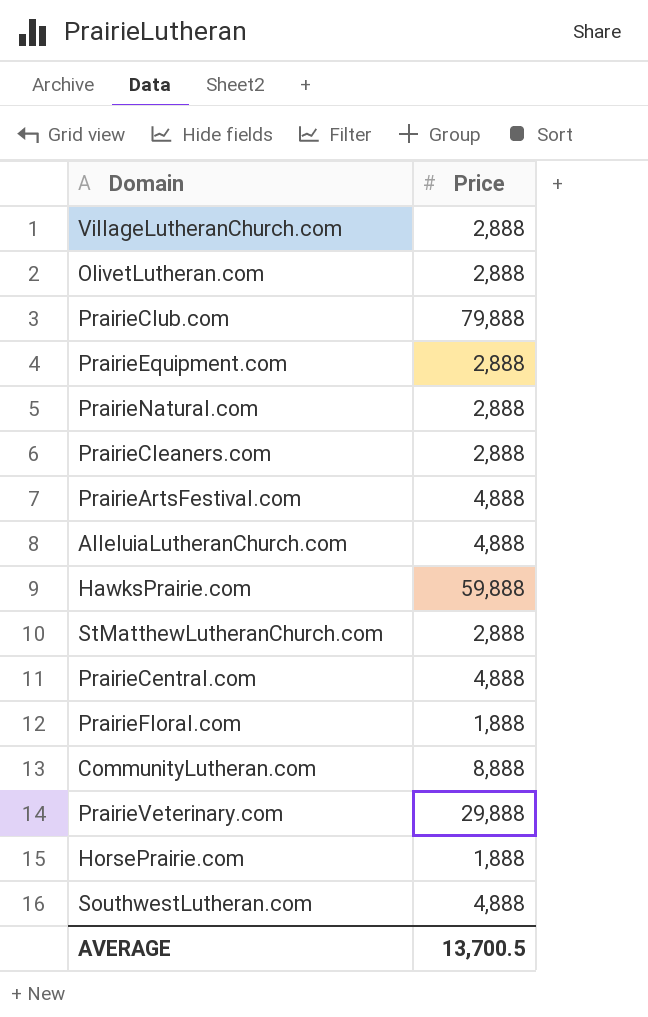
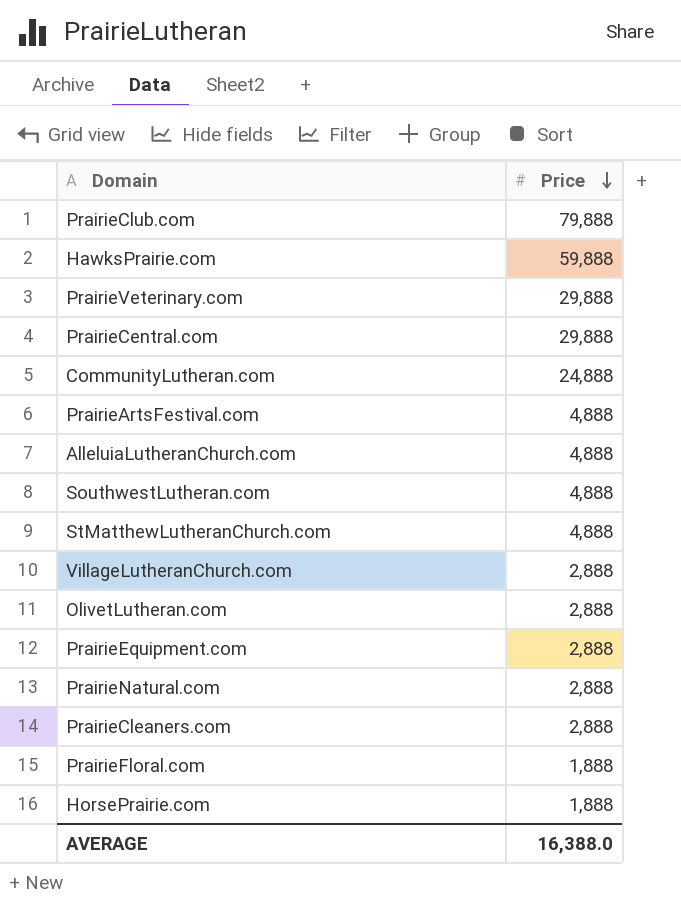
row order: none -> Price descending
PrairieCentral.com | Price: 4,888 -> 29,888
CommunityLutheran.com | Price: 8,888 -> 24,888
StMatthewLutheranChurch.com | Price: 2,888 -> 4,888
AVERAGE | Price: 13,700.5 -> 16,388.0

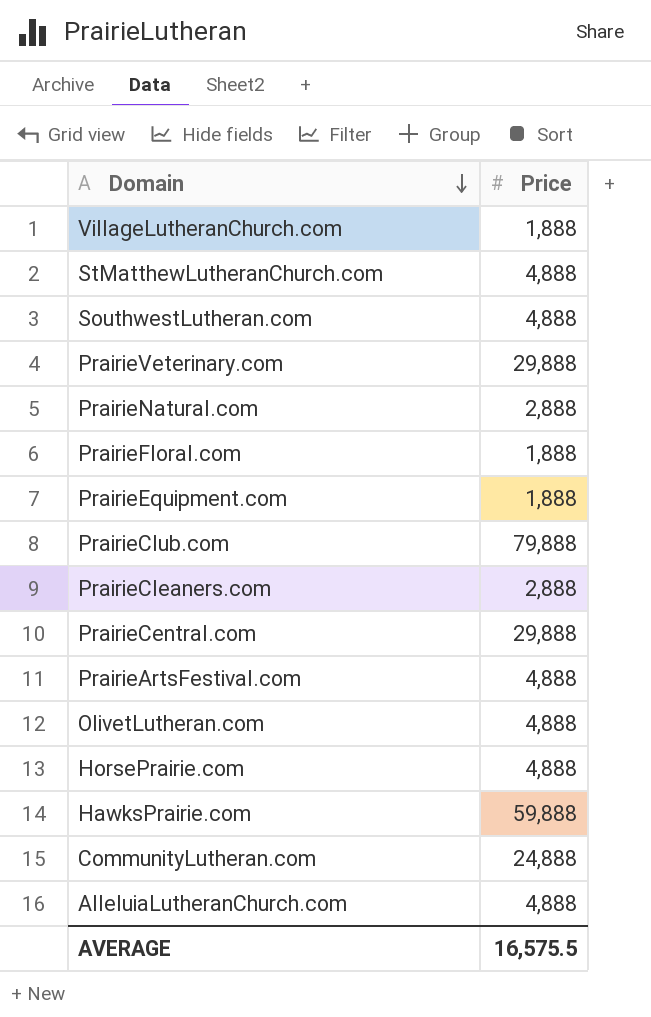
row order: Price descending -> Domain descending
VillageLutheranChurch.com | Price: 2,888 -> 1,888
PrairieEquipment.com | Price: 2,888 -> 1,888
OlivetLutheran.com | Price: 2,888 -> 4,888
HorsePrairie.com | Price: 1,888 -> 4,888
AVERAGE | Price: 16,388.0 -> 16,575.5

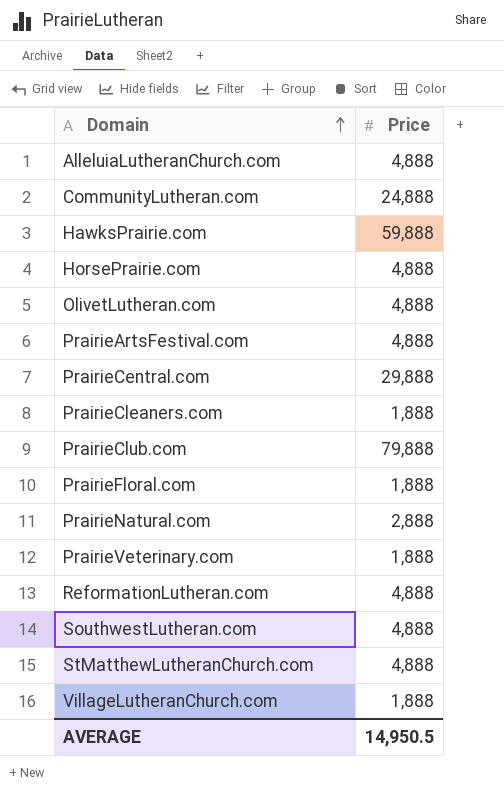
row order: Domain descending -> Domain ascending
row PrairieEquipment.com: 1,888 -> none
PrairieCleaners.com | Price: 2,888 -> 1,888
PrairieVeterinary.com | Price: 29,888 -> 1,888
row ReformationLutheran.com: none -> 4,888
AVERAGE | Price: 16,575.5 -> 14,950.5

